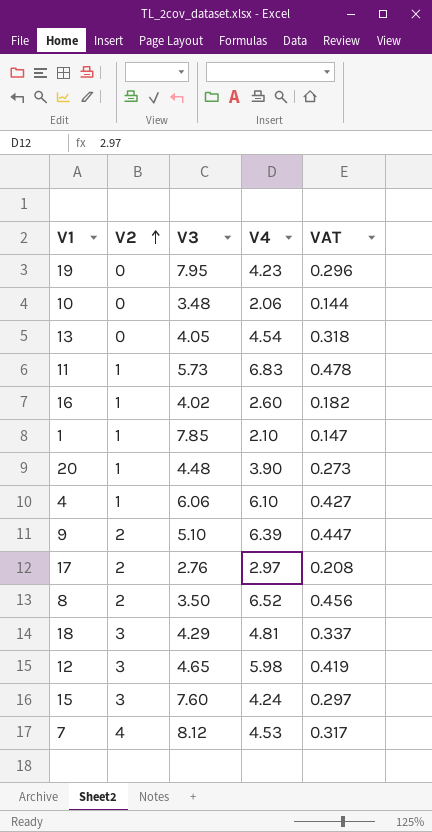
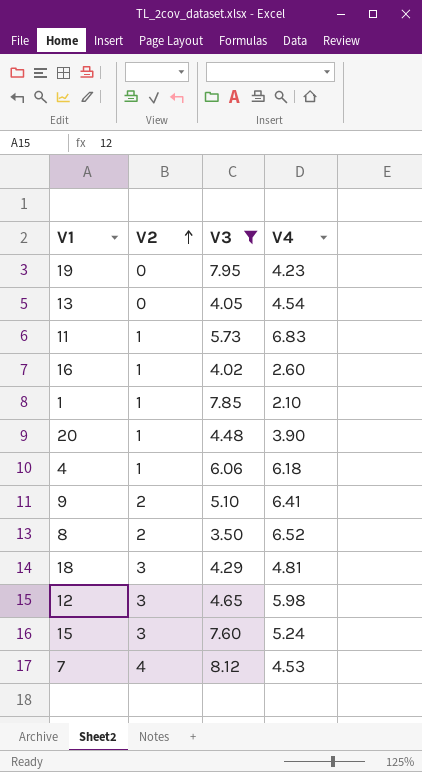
filter: none -> V3 >= 3.50
column VAT | formula: [V4] * 0.07 -> none
4 | V4: 6.10 -> 6.18
9 | V4: 6.39 -> 6.41
15 | V4: 4.24 -> 5.24

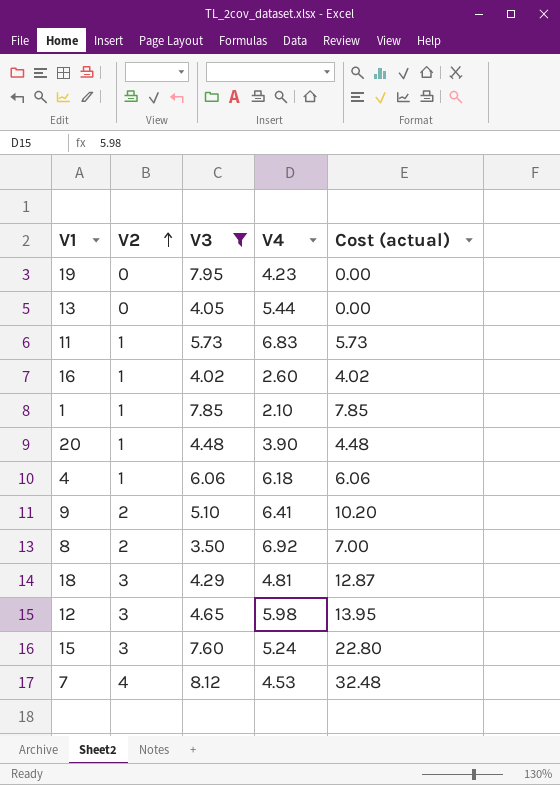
column Cost (actual) | formula: none -> [V2] * [V3]
13 | V4: 4.54 -> 5.44
8 | V4: 6.52 -> 6.92

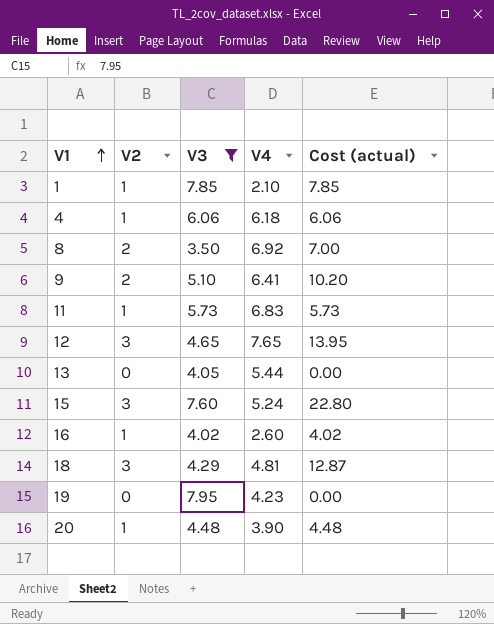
row order: V2 ascending -> V1 ascending
row 7: 4 | 8.12 | 4.53 | 32.48 -> none
12 | V4: 5.98 -> 7.65

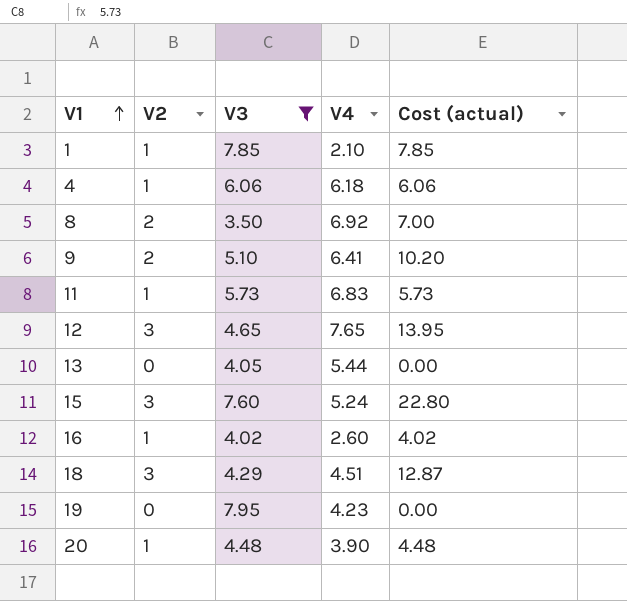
18 | V4: 4.81 -> 4.51

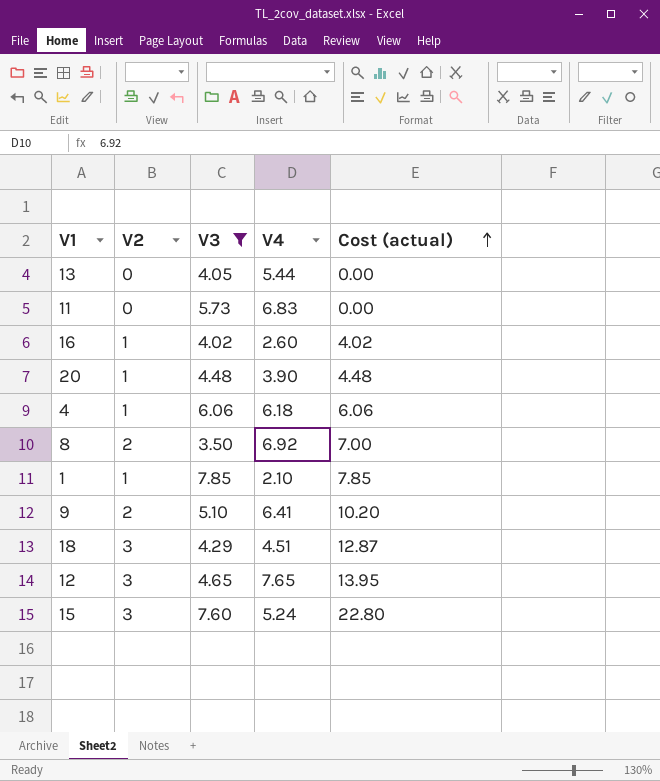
row order: V1 ascending -> Cost (actual) ascending
row 19: 0 | 7.95 | 4.23 | 0.00 -> none
11 | V2: 1 -> 0
11 | Cost (actual): 5.73 -> 0.00

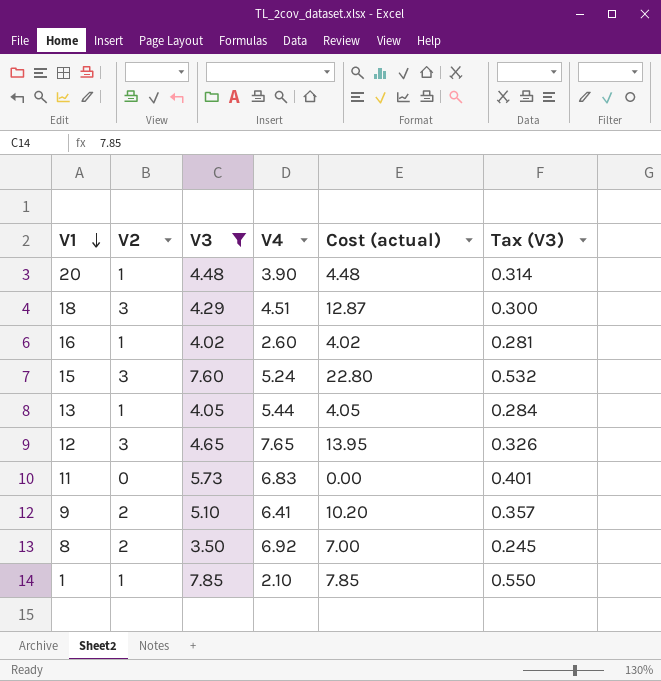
row order: Cost (actual) ascending -> V1 descending
column Tax (V3) | formula: none -> [V3] * 0.07
row 4: 1 | 6.06 | 6.18 | 6.06 -> none
13 | V2: 0 -> 1
13 | Cost (actual): 0.00 -> 4.05

